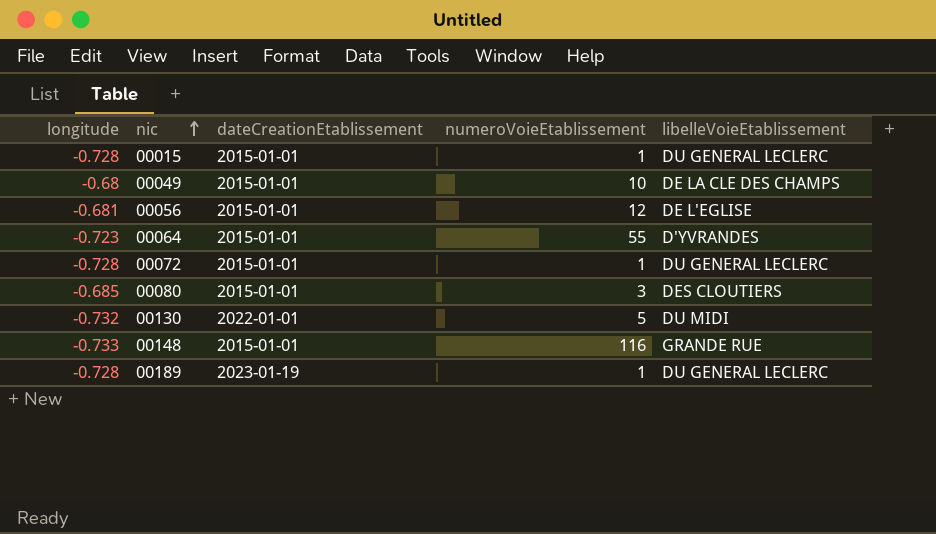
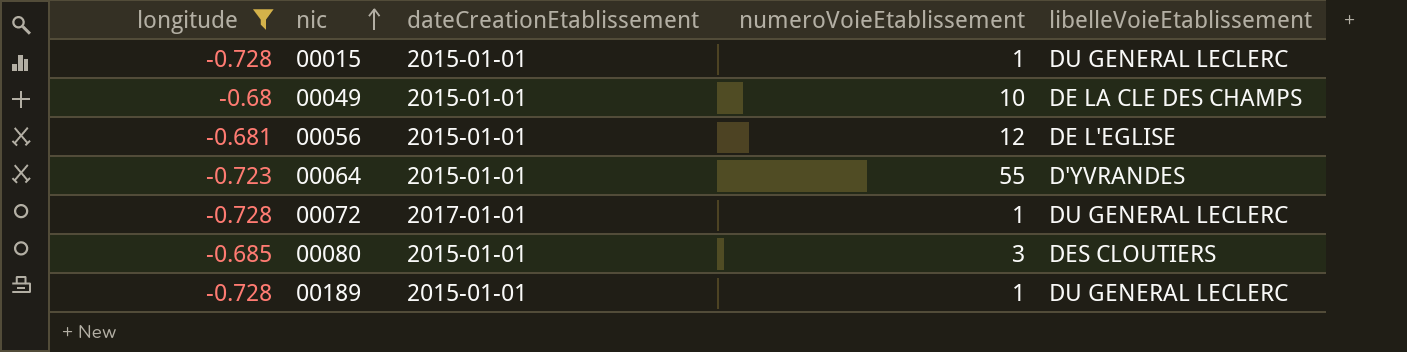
filter: none -> longitude >= -0.728
00072 | dateCreationEtablissement: 2015-01-01 -> 2017-01-01
00189 | dateCreationEtablissement: 2023-01-19 -> 2015-01-01

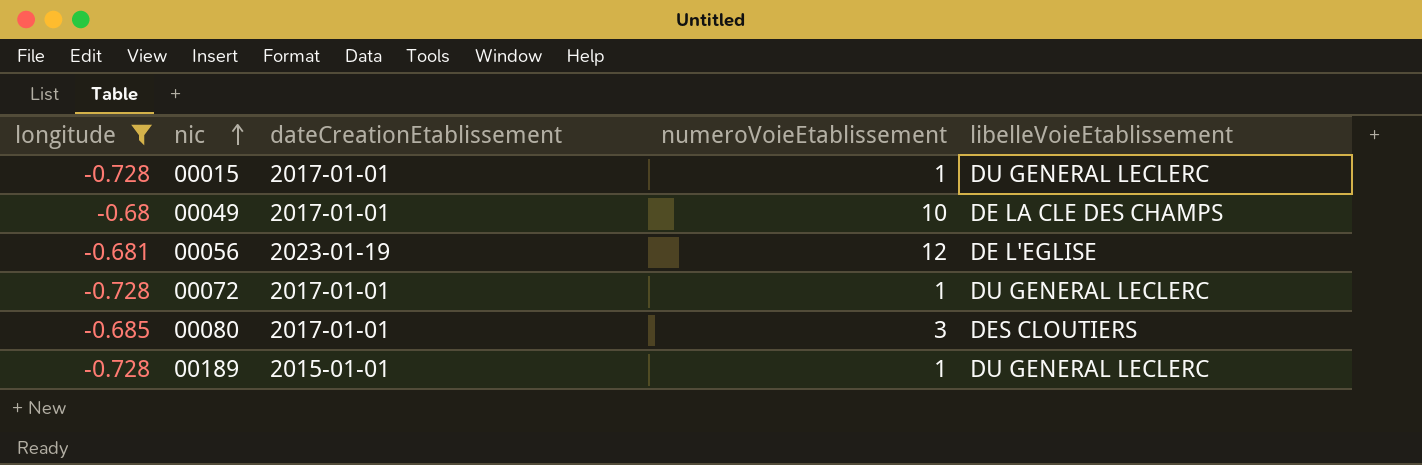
row 00064: -0.723 | 2015-01-01 | 55 | D'YVRANDES -> none
00015 | dateCreationEtablissement: 2015-01-01 -> 2017-01-01
00049 | dateCreationEtablissement: 2015-01-01 -> 2017-01-01
00056 | dateCreationEtablissement: 2015-01-01 -> 2023-01-19
00080 | dateCreationEtablissement: 2015-01-01 -> 2017-01-01

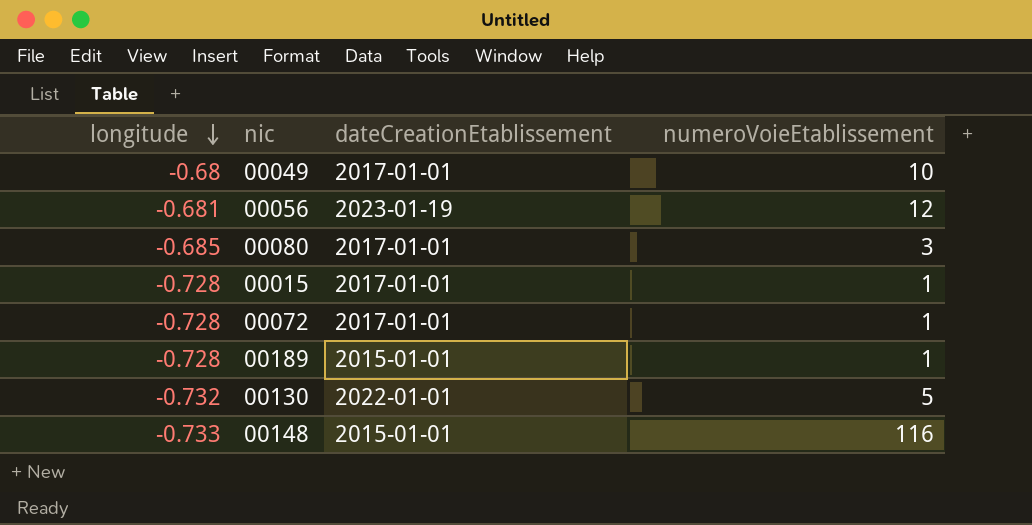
filter: longitude >= -0.728 -> none
row order: nic ascending -> longitude descending
column libelleVoieEtablissement | position: 5 -> none

